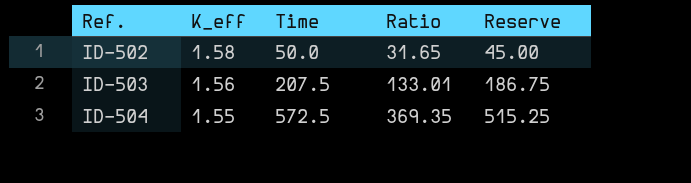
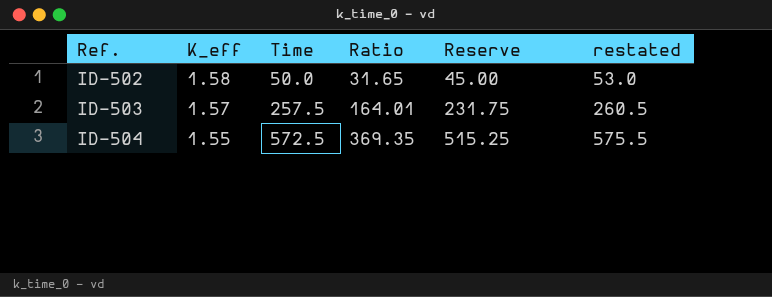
column restated | formula: none -> [Time] + 3
ID-503 | K_eff: 1.56 -> 1.57
ID-503 | Time: 207.5 -> 257.5
ID-503 | Ratio: 133.01 -> 164.01
ID-503 | Reserve: 186.75 -> 231.75

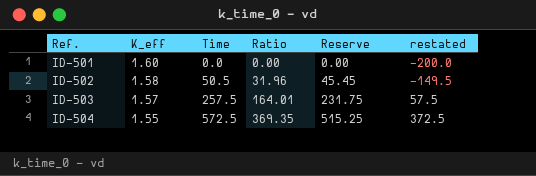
column restated | formula: [Time] + 3 -> [Time] - 200
row ID-501: none -> 1.60 | 0.0 | 0.00 | 0.00 | -200.0
ID-502 | Time: 50.0 -> 50.5
ID-502 | Ratio: 31.65 -> 31.96
ID-502 | Reserve: 45.00 -> 45.45

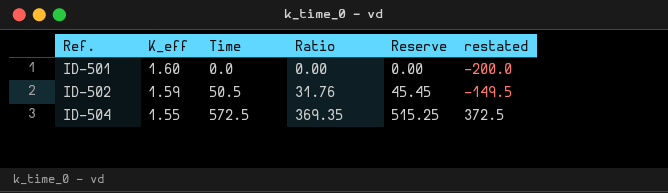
row ID-503: 1.57 | 257.5 | 164.01 | 231.75 | 57.5 -> none
ID-502 | K_eff: 1.58 -> 1.59
ID-502 | Ratio: 31.96 -> 31.76

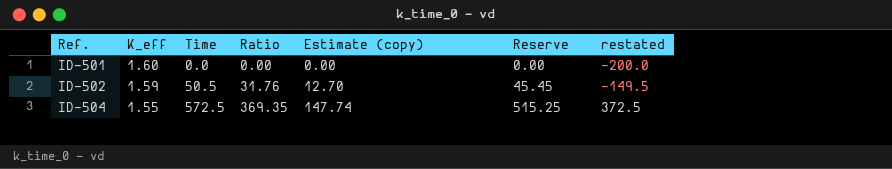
column Estimate (copy) | formula: none -> [Ratio] * 0.4

